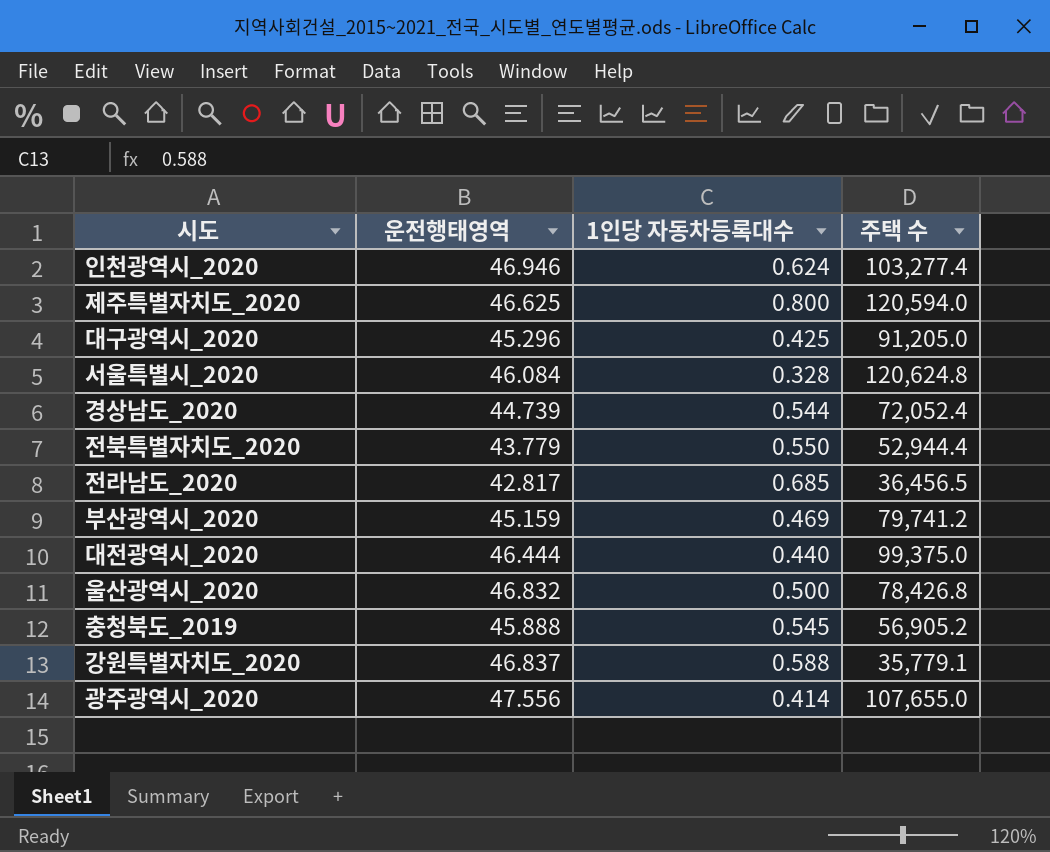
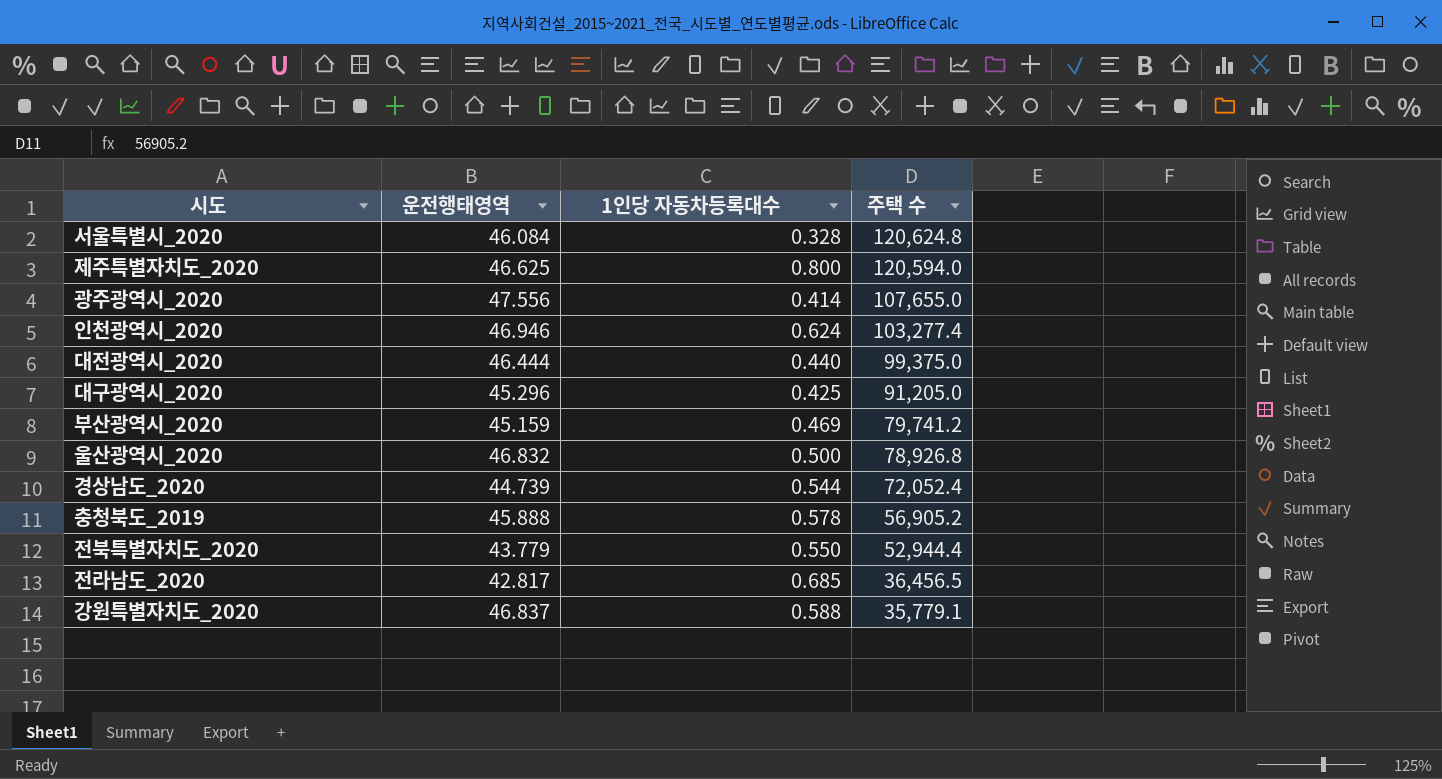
row order: none -> 주택 수 descending
울산광역시_2020 | 주택 수: 78,426.8 -> 78,926.8
충청북도_2019 | 1인당 자동차등록대수: 0.545 -> 0.578

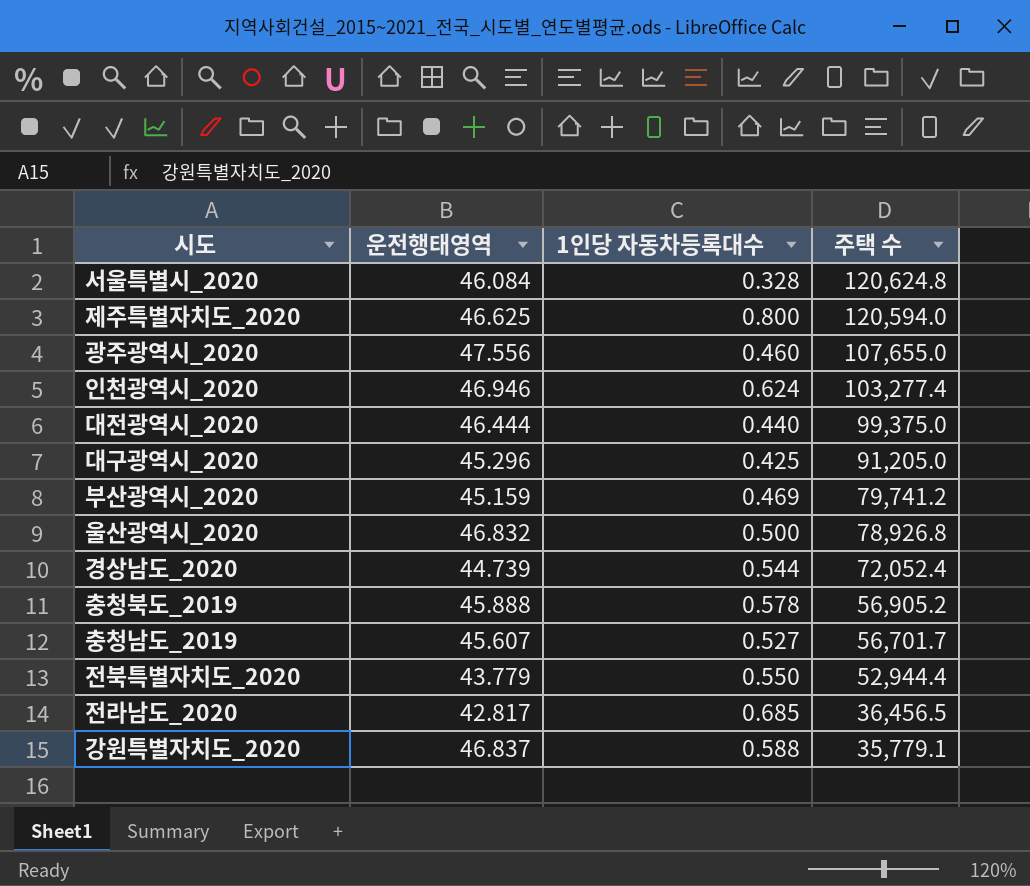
광주광역시_2020 | 1인당 자동차등록대수: 0.414 -> 0.460
row 충청남도_2019: none -> 45.607 | 0.527 | 56,701.7

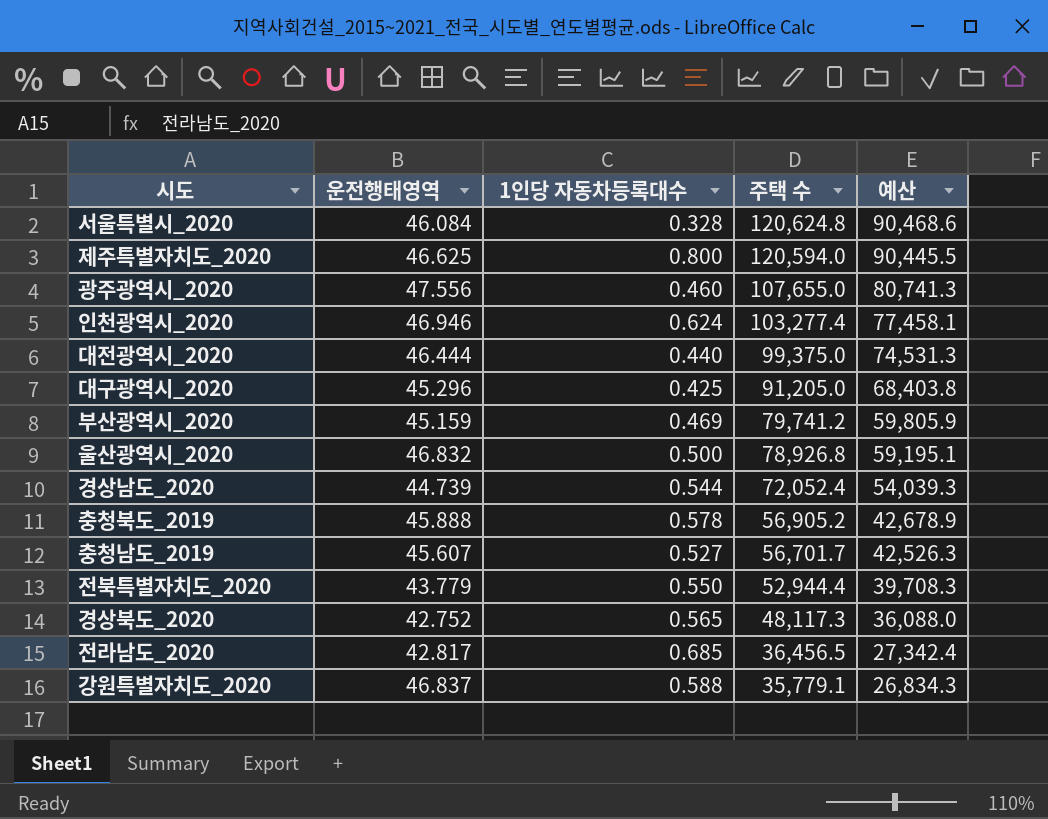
column 예산 | formula: none -> [주택 수] * 0.75
row 경상북도_2020: none -> 42.752 | 0.565 | 48,117.3 | 36,088.0

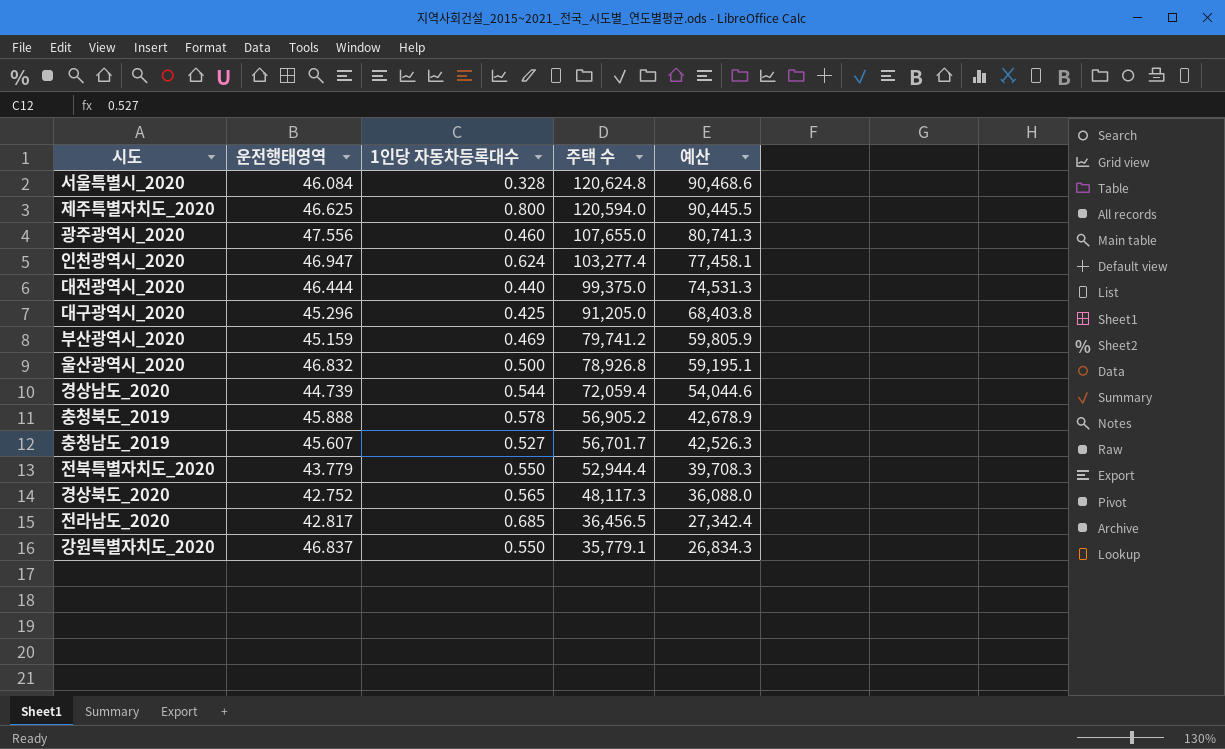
인천광역시_2020 | 운전행태영역: 46.946 -> 46.947
경상남도_2020 | 주택 수: 72,052.4 -> 72,059.4
경상남도_2020 | 예산: 54,039.3 -> 54,044.6
강원특별자치도_2020 | 1인당 자동차등록대수: 0.588 -> 0.550

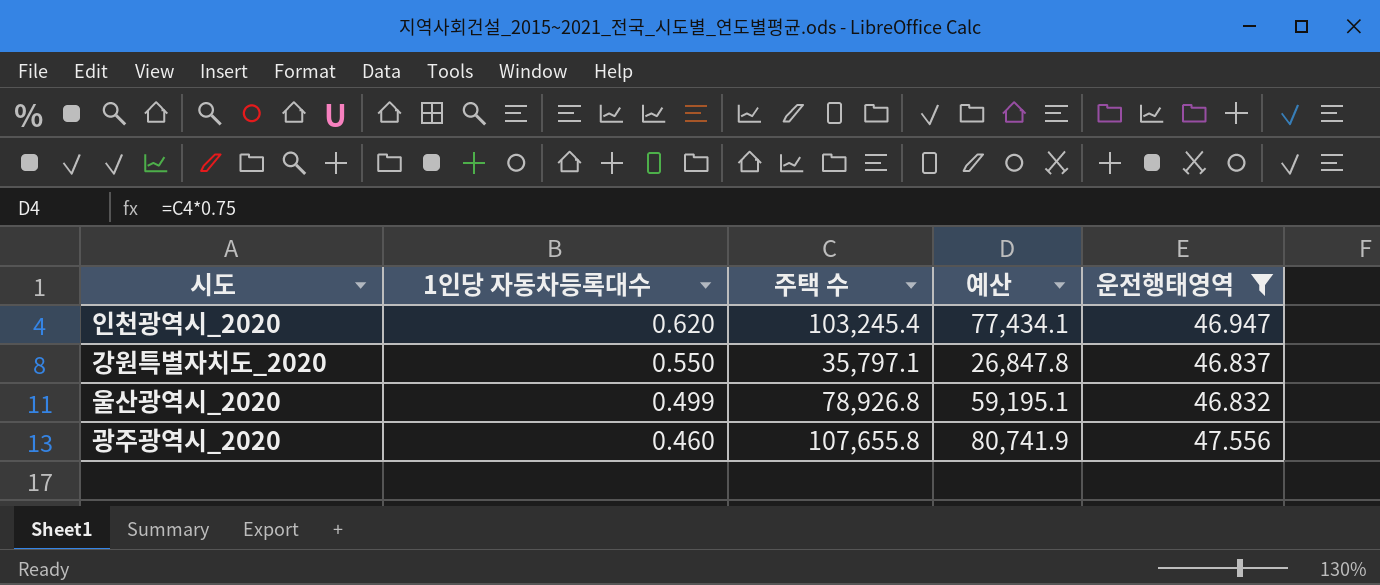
filter: none -> 운전행태영역 >= 46.832
row order: 주택 수 descending -> 1인당 자동차등록대수 descending
column 운전행태영역 | position: 2 -> 5
인천광역시_2020 | 1인당 자동차등록대수: 0.624 -> 0.620
인천광역시_2020 | 주택 수: 103,277.4 -> 103,245.4
인천광역시_2020 | 예산: 77,458.1 -> 77,434.1
강원특별자치도_2020 | 주택 수: 35,779.1 -> 35,797.1
강원특별자치도_2020 | 예산: 26,834.3 -> 26,847.8
울산광역시_2020 | 1인당 자동차등록대수: 0.500 -> 0.499
광주광역시_2020 | 주택 수: 107,655.0 -> 107,655.8
광주광역시_2020 | 예산: 80,741.3 -> 80,741.9

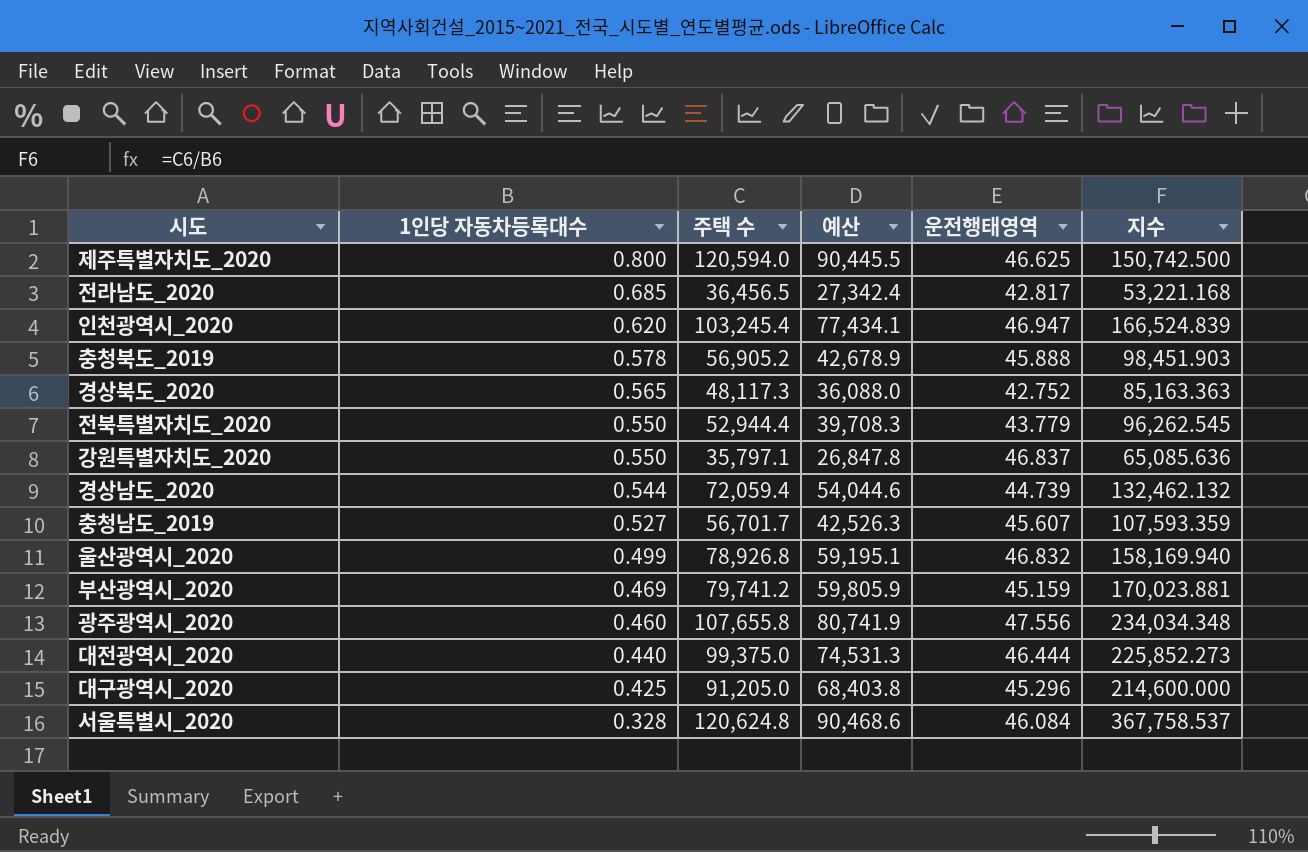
filter: 운전행태영역 >= 46.832 -> none
column 지수 | formula: none -> [주택 수] / [1인당 자동차등록대수]

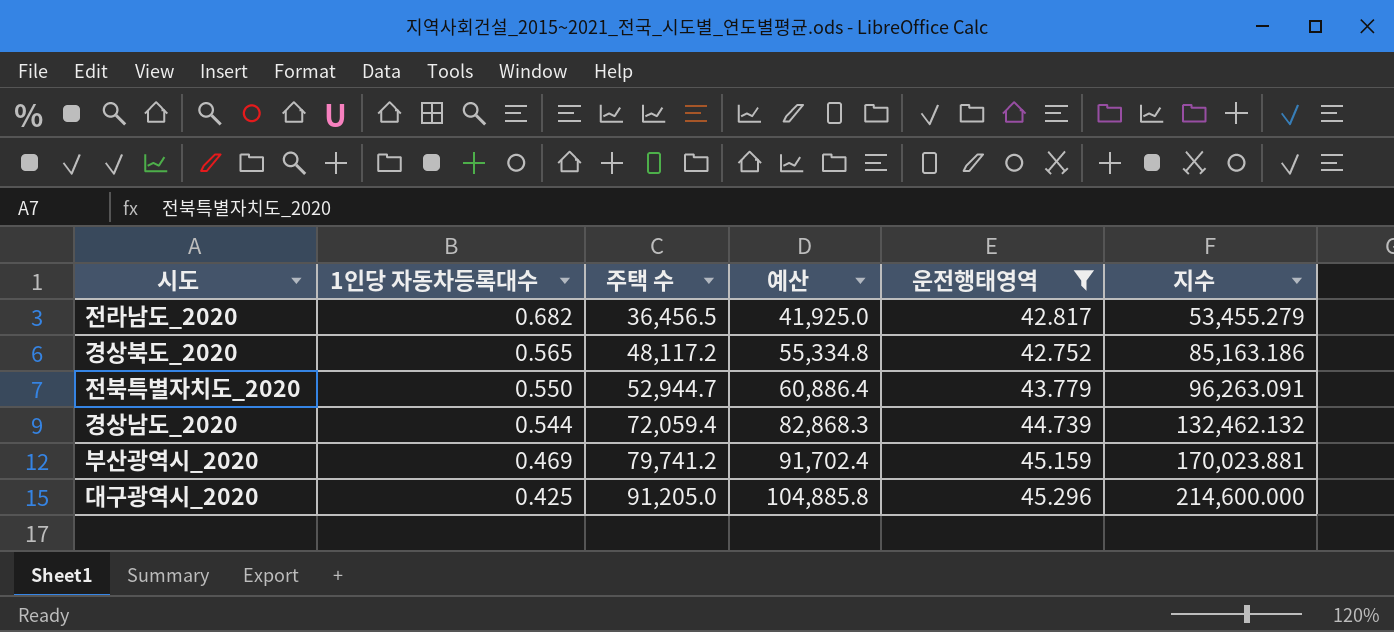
filter: none -> 운전행태영역 <= 45.296
column 예산 | formula: [주택 수] * 0.75 -> [주택 수] * 1.15
전라남도_2020 | 1인당 자동차등록대수: 0.685 -> 0.682
전라남도_2020 | 지수: 53,221.168 -> 53,455.279
경상북도_2020 | 주택 수: 48,117.3 -> 48,117.2
경상북도_2020 | 지수: 85,163.363 -> 85,163.186
전북특별자치도_2020 | 주택 수: 52,944.4 -> 52,944.7
전북특별자치도_2020 | 지수: 96,262.545 -> 96,263.091

